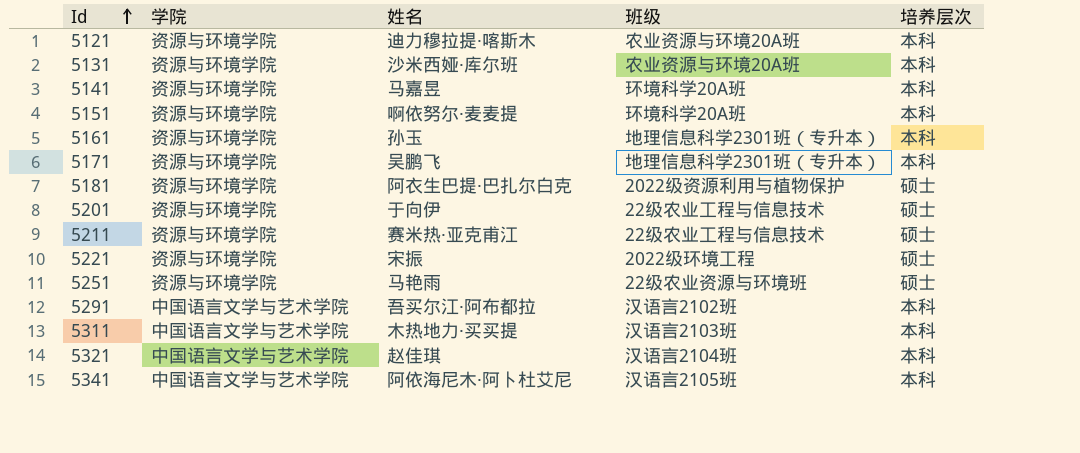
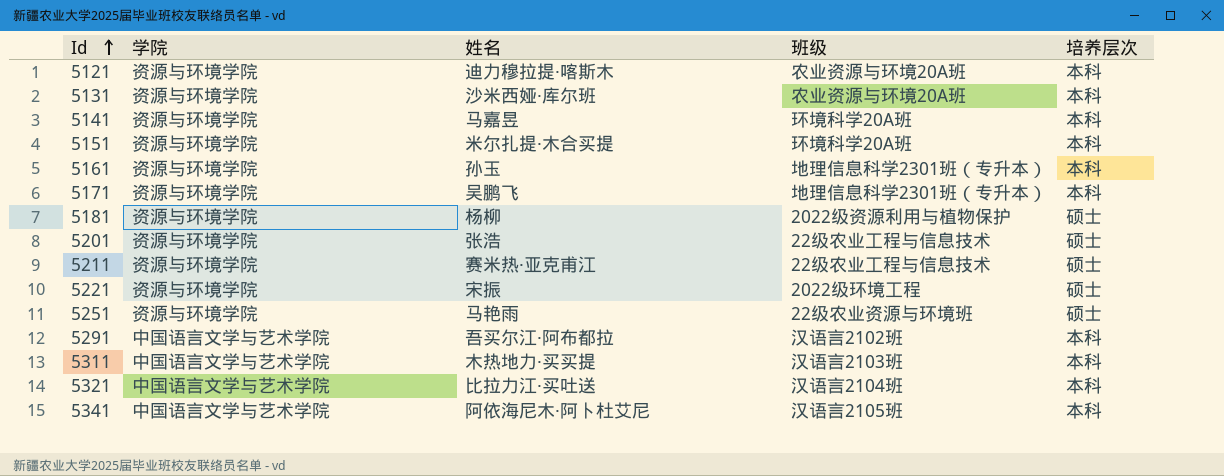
5151 | 姓名: 啊依努尔·麦麦提 -> 米尔扎提·木合买提
5181 | 姓名: 阿衣生巴提·巴扎尔白克 -> 杨柳
5201 | 姓名: 于向伊 -> 张浩
5321 | 姓名: 赵佳琪 -> 比拉力江·买吐送

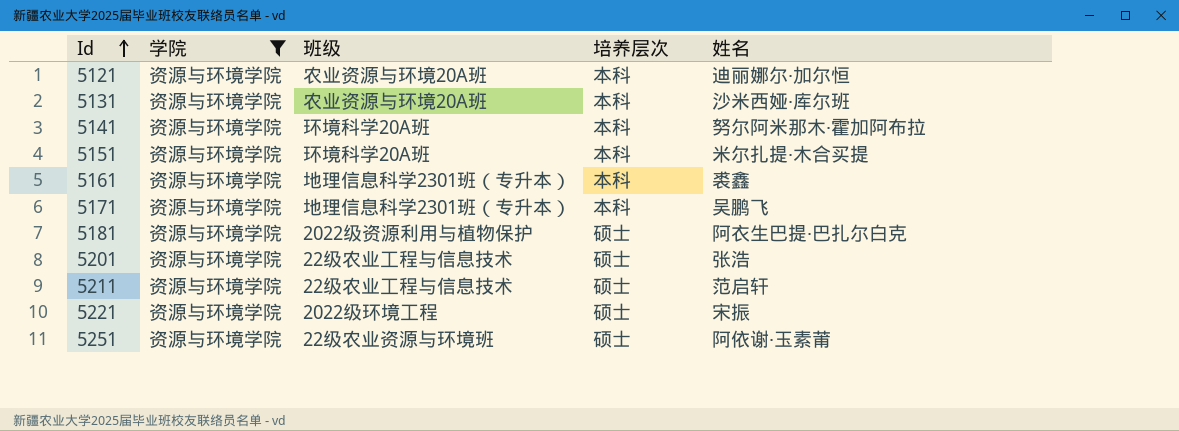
filter: none -> 学院 = 资源与环境学院
column 姓名 | position: 3 -> 5
5121 | 姓名: 迪力穆拉提·喀斯木 -> 迪丽娜尔·加尔恒
5141 | 姓名: 马嘉昱 -> 努尔阿米那木·霍加阿布拉
5161 | 姓名: 孙玉 -> 裘鑫
5181 | 姓名: 杨柳 -> 阿衣生巴提·巴扎尔白克
5211 | 姓名: 赛米热·亚克甫江 -> 范启轩
5251 | 姓名: 马艳雨 -> 阿依谢·玉素莆

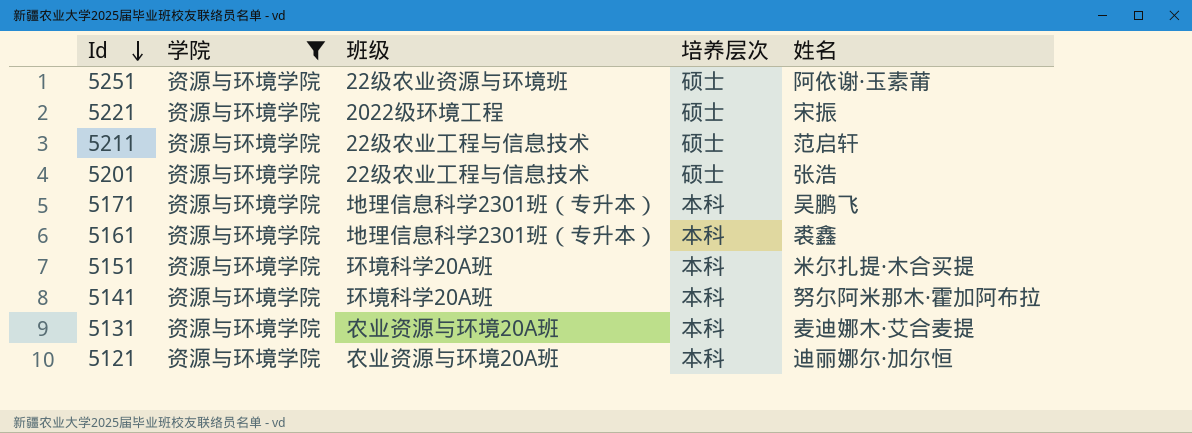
row order: Id ascending -> Id descending
row 5181: 资源与环境学院 | 2022级资源利用与植物保护 | 硕士 | 阿衣生巴提·巴扎尔白克 -> none
5131 | 姓名: 沙米西娅·库尔班 -> 麦迪娜木·艾合麦提

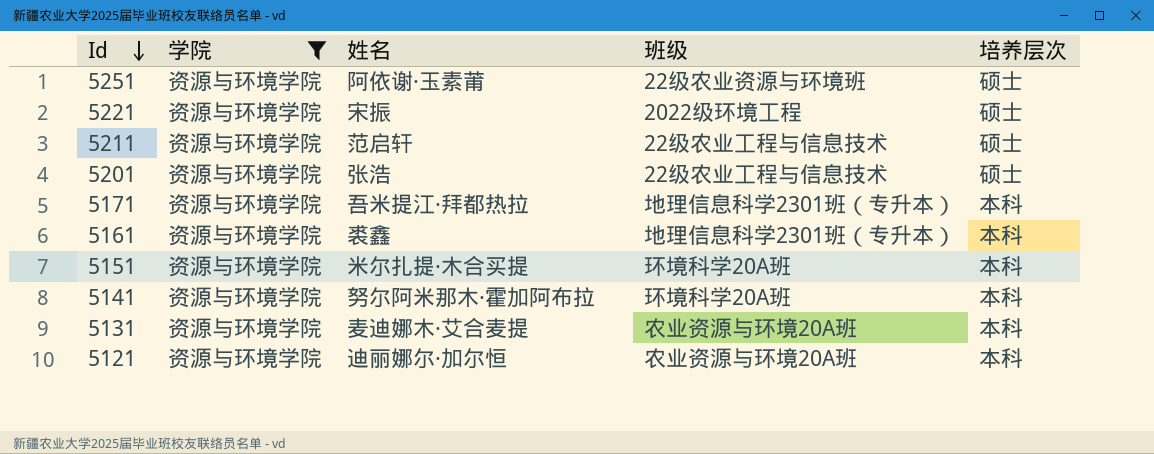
column 姓名 | position: 5 -> 3
5171 | 姓名: 吴鹏飞 -> 吾米提江·拜都热拉

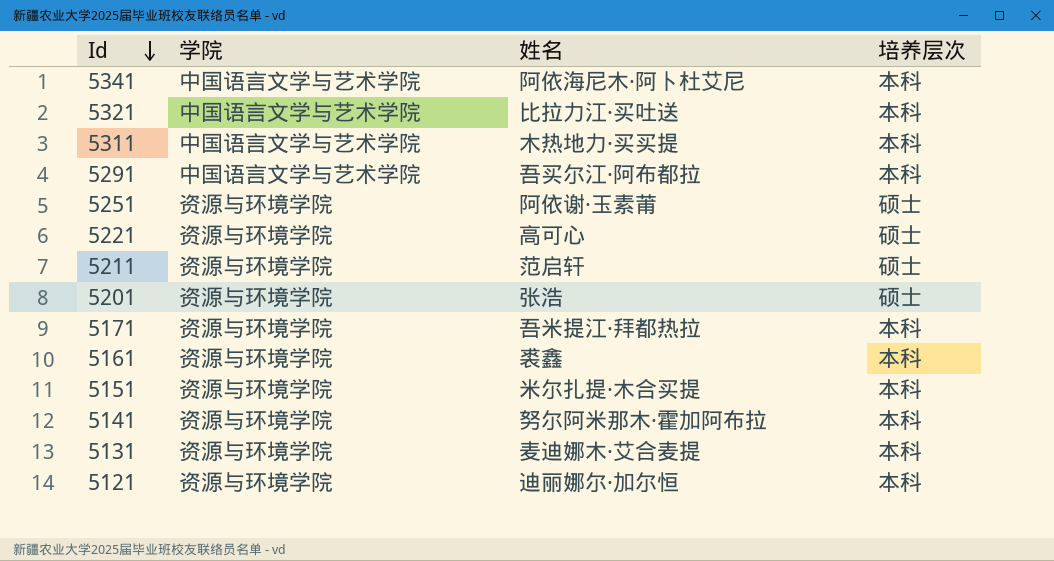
filter: 学院 = 资源与环境学院 -> none
column 班级 | position: 4 -> none
5221 | 姓名: 宋振 -> 高可心

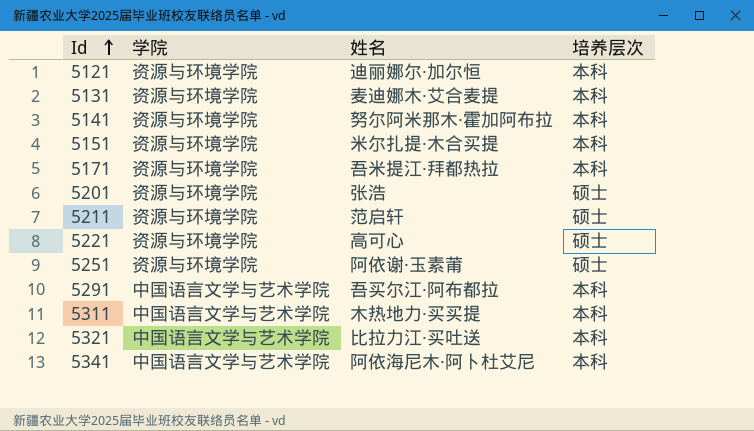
row order: Id descending -> Id ascending
row 5161: 资源与环境学院 | 裘鑫 | 本科 -> none

